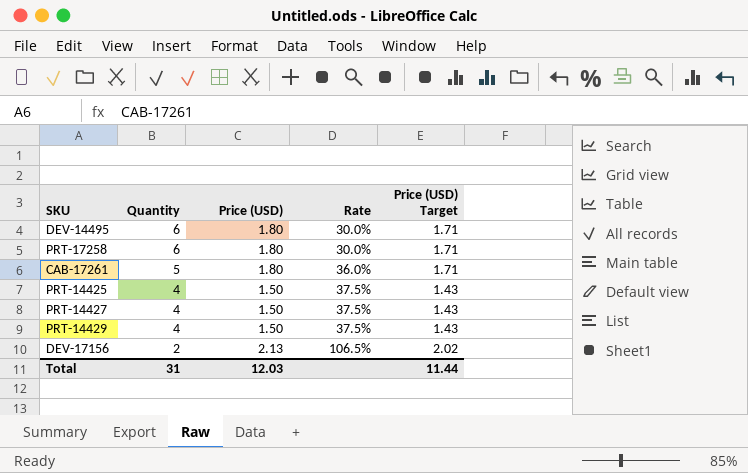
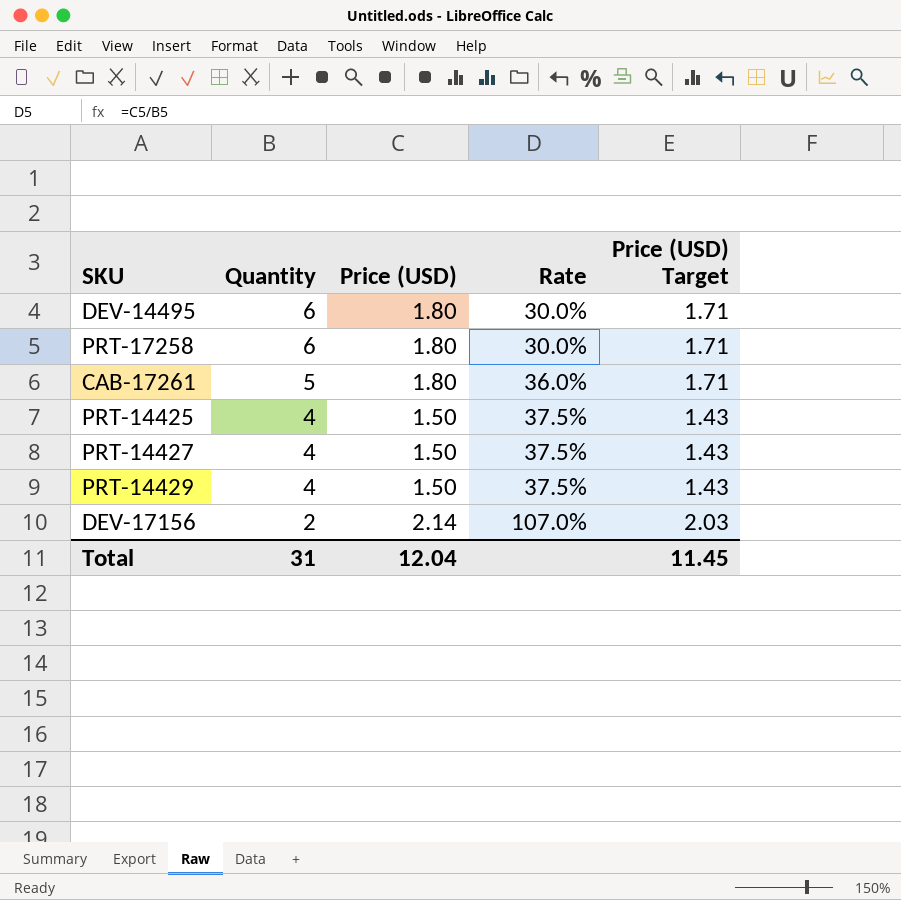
DEV-17156 | Price (USD): 2.13 -> 2.14
DEV-17156 | Rate: 106.5% -> 107.0%
DEV-17156 | Price (USD) Target: 2.02 -> 2.03
Total | Price (USD): 12.03 -> 12.04
Total | Price (USD) Target: 11.44 -> 11.45

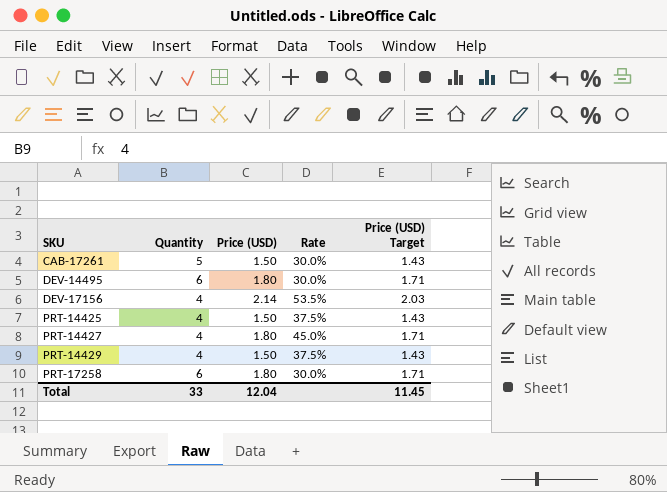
row order: Quantity descending -> SKU ascending
CAB-17261 | Price (USD): 1.80 -> 1.50
CAB-17261 | Rate: 36.0% -> 30.0%
CAB-17261 | Price (USD) Target: 1.71 -> 1.43
DEV-17156 | Quantity: 2 -> 4
DEV-17156 | Rate: 107.0% -> 53.5%
PRT-14427 | Price (USD): 1.50 -> 1.80
PRT-14427 | Rate: 37.5% -> 45.0%
PRT-14427 | Price (USD) Target: 1.43 -> 1.71
Total | Quantity: 31 -> 33

